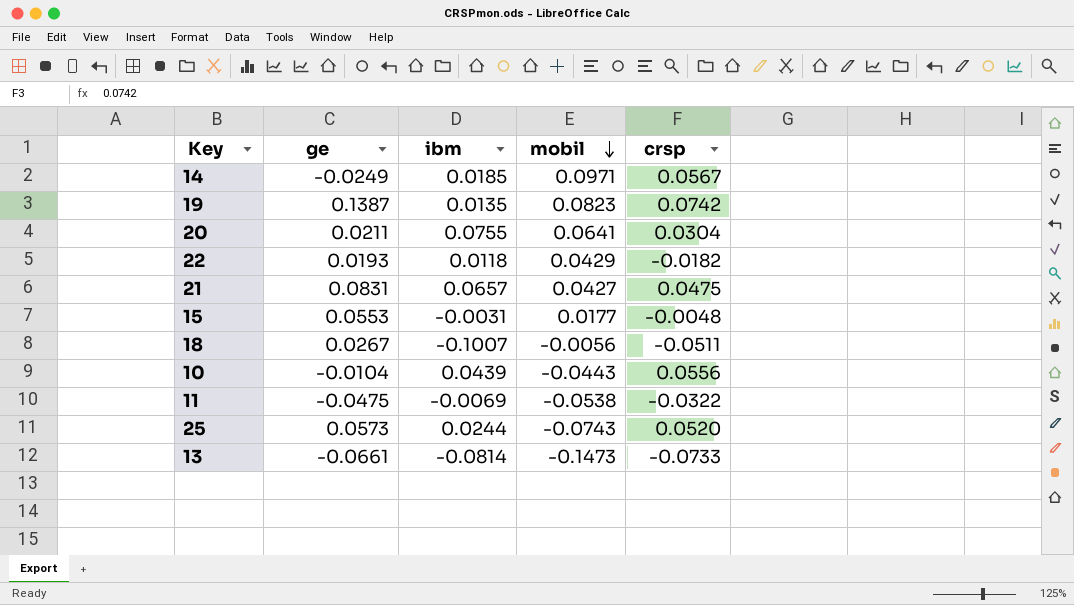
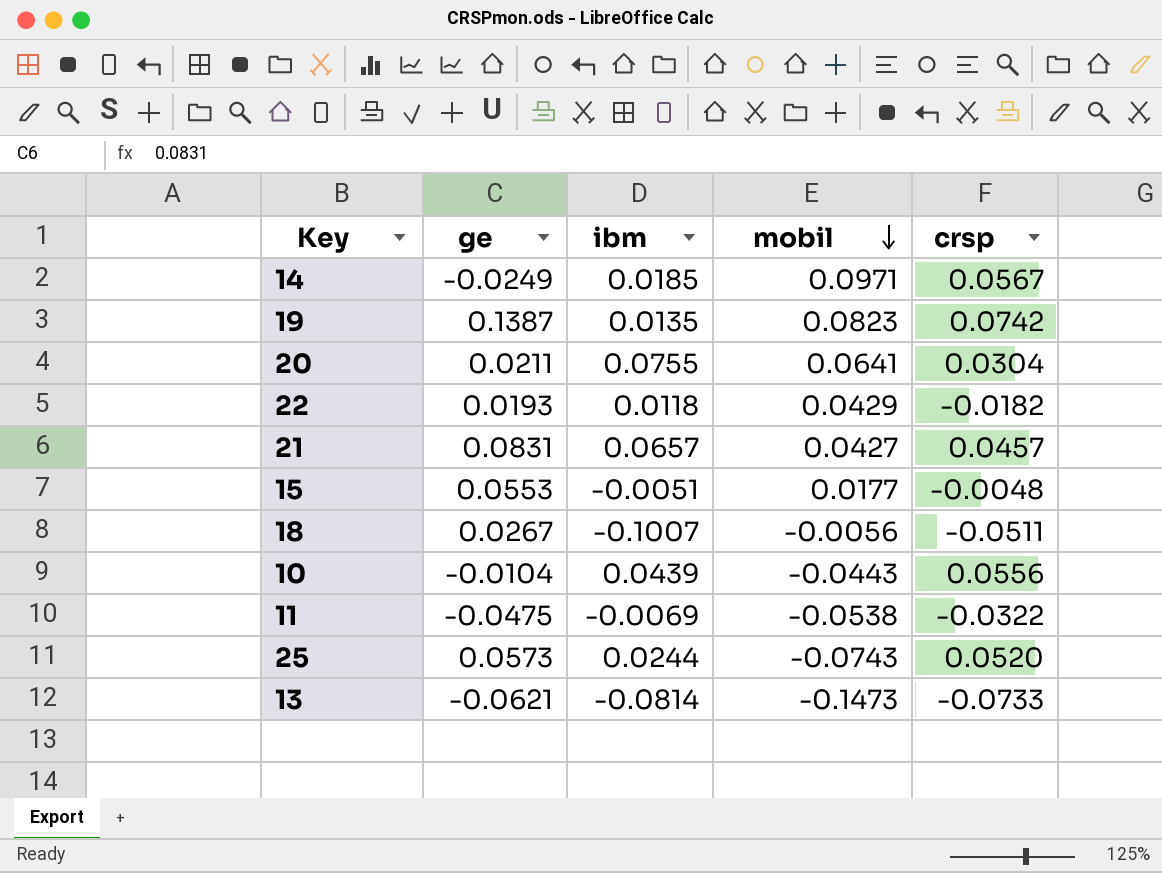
21 | crsp: 0.0475 -> 0.0457
15 | ibm: -0.0031 -> -0.0051
13 | ge: -0.0661 -> -0.0621

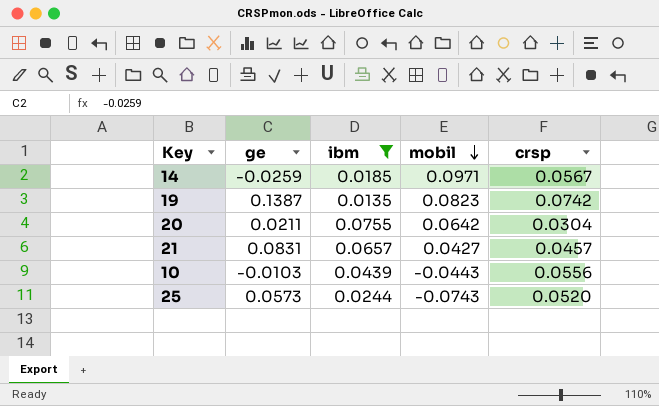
filter: none -> ibm >= 0.0135
14 | ge: -0.0249 -> -0.0259
20 | mobil: 0.0641 -> 0.0642
10 | ge: -0.0104 -> -0.0103

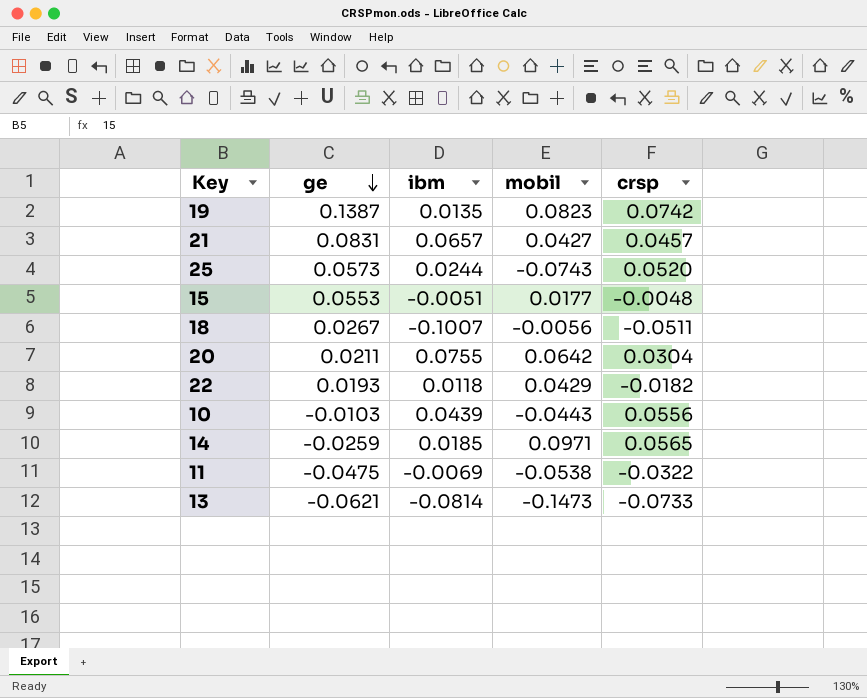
filter: ibm >= 0.0135 -> none
row order: mobil descending -> ge descending
14 | crsp: 0.0567 -> 0.0565

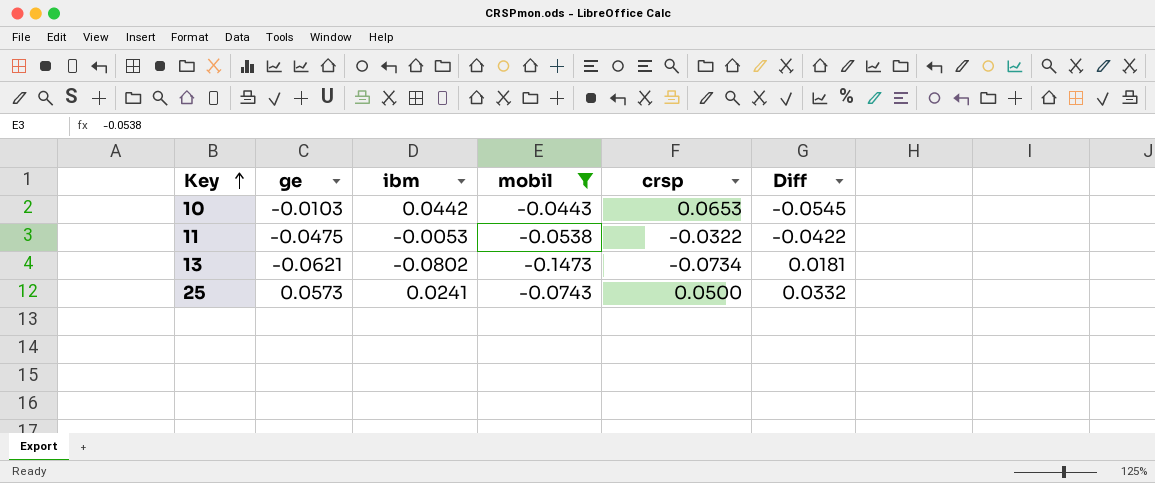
filter: none -> mobil <= -0.0443
row order: ge descending -> Key ascending
column Diff | formula: none -> [ge] - [ibm]
10 | ibm: 0.0439 -> 0.0442
10 | crsp: 0.0556 -> 0.0653
11 | ibm: -0.0069 -> -0.0053
13 | ibm: -0.0814 -> -0.0802
13 | crsp: -0.0733 -> -0.0734
25 | ibm: 0.0244 -> 0.0241
25 | crsp: 0.0520 -> 0.0500

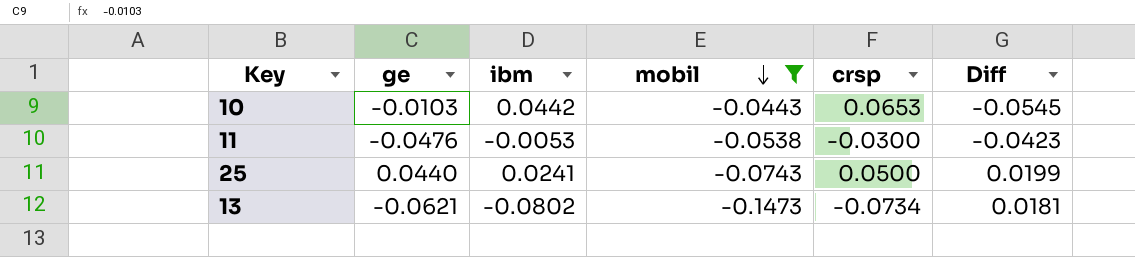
row order: Key ascending -> mobil descending
11 | ge: -0.0475 -> -0.0476
11 | crsp: -0.0322 -> -0.0300
11 | Diff: -0.0422 -> -0.0423
25 | ge: 0.0573 -> 0.0440
25 | Diff: 0.0332 -> 0.0199

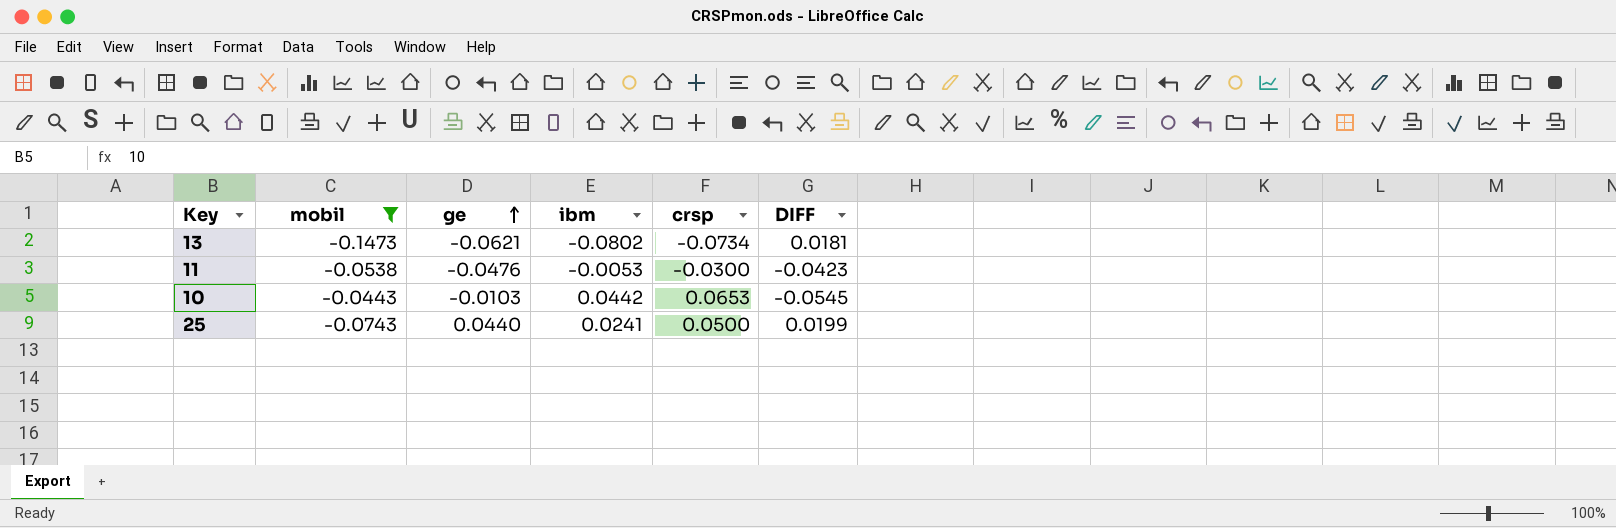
row order: mobil descending -> ge ascending
column mobil | position: 4 -> 2
column name: Diff -> DIFF

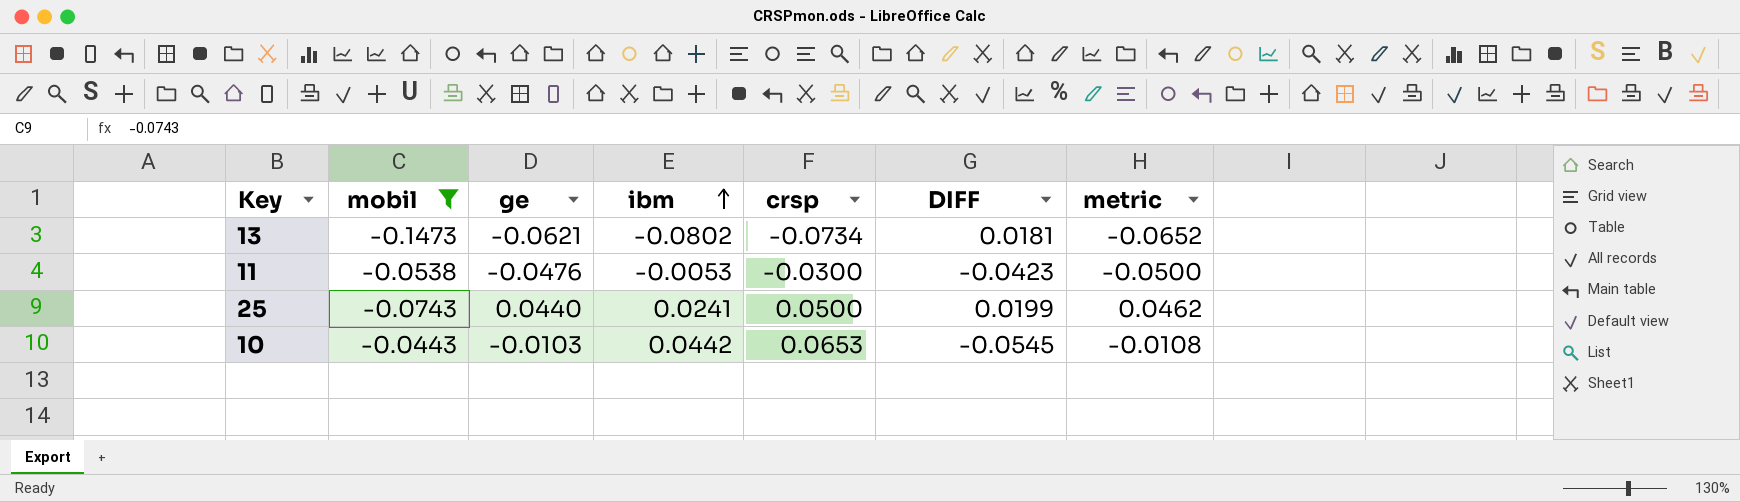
row order: ge ascending -> ibm ascending
column metric | formula: none -> [ge] * 1.05

